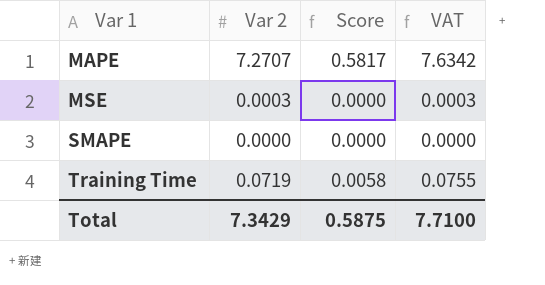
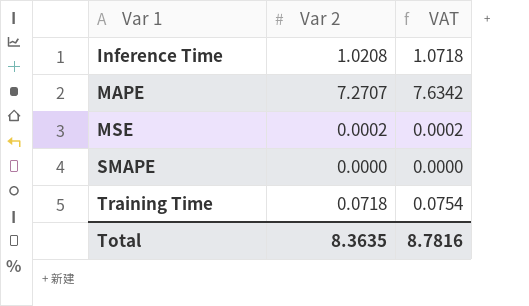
column Score | formula: [Var 2] * 0.08 -> none
row Inference Time: none -> 1.0208 | 1.0718
MSE | Var 2: 0.0003 -> 0.0002
MSE | VAT: 0.0003 -> 0.0002
Training Time | Var 2: 0.0719 -> 0.0718
Training Time | VAT: 0.0755 -> 0.0754
Total | Var 2: 7.3429 -> 8.3635
Total | VAT: 7.7100 -> 8.7816

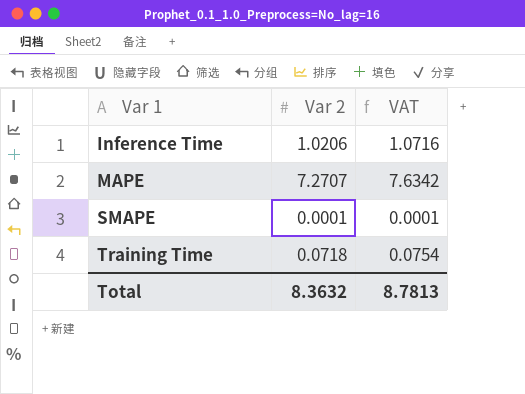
row MSE: 0.0002 | 0.0002 -> none
Inference Time | Var 2: 1.0208 -> 1.0206
Inference Time | VAT: 1.0718 -> 1.0716
SMAPE | Var 2: 0.0000 -> 0.0001
SMAPE | VAT: 0.0000 -> 0.0001
Total | Var 2: 8.3635 -> 8.3632
Total | VAT: 8.7816 -> 8.7813

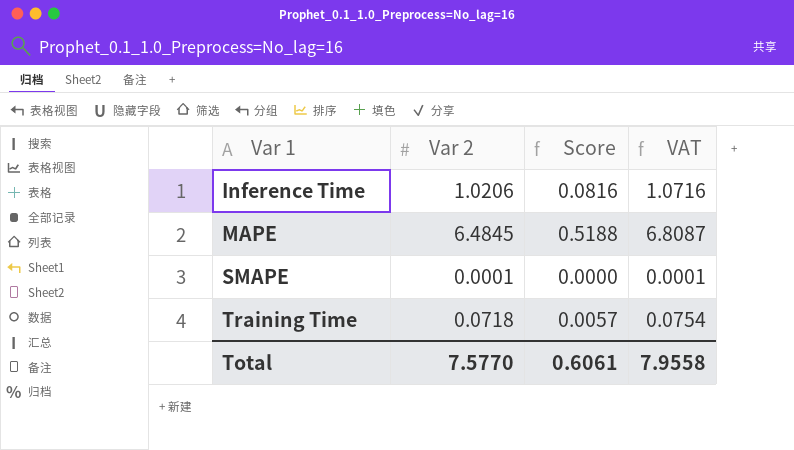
column Score | formula: none -> [Var 2] * 0.08
MAPE | Var 2: 7.2707 -> 6.4845
MAPE | VAT: 7.6342 -> 6.8087
Total | Var 2: 8.3632 -> 7.5770
Total | VAT: 8.7813 -> 7.9558

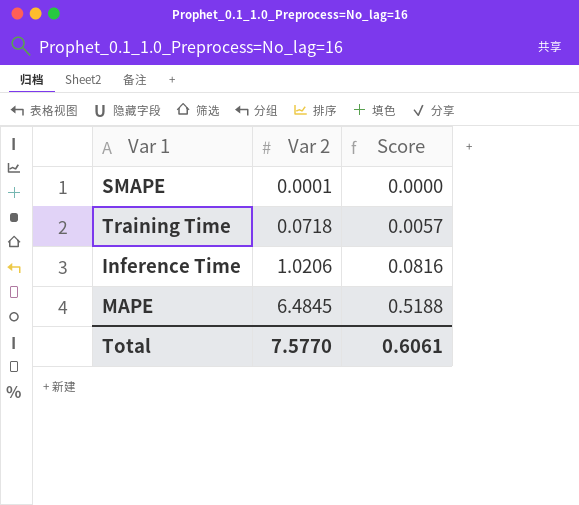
row order: Var 1 ascending -> Var 2 ascending
column VAT | formula: [Var 2] * 1.05 -> none

